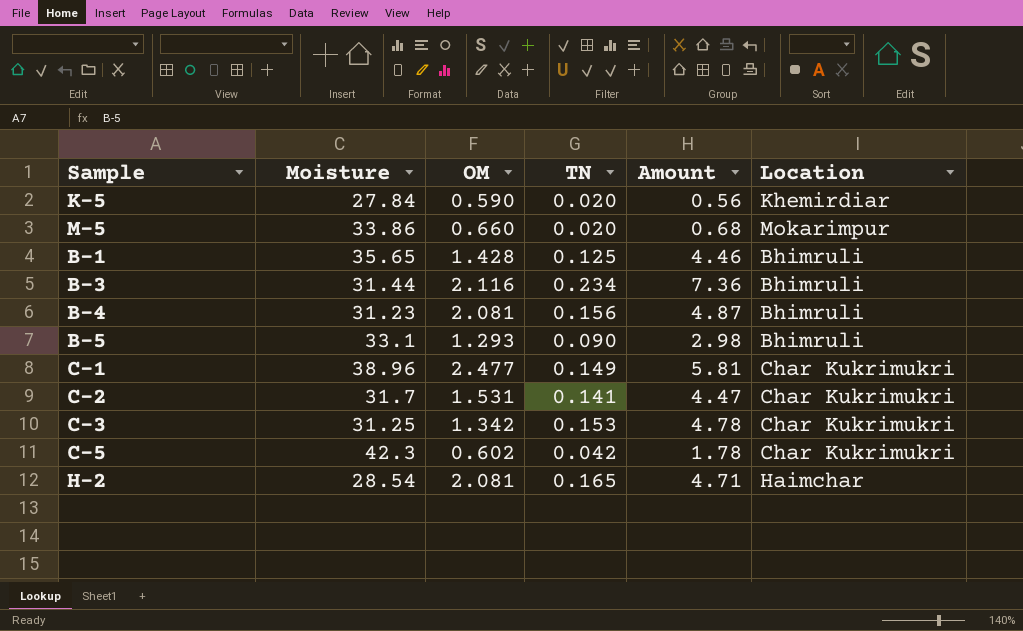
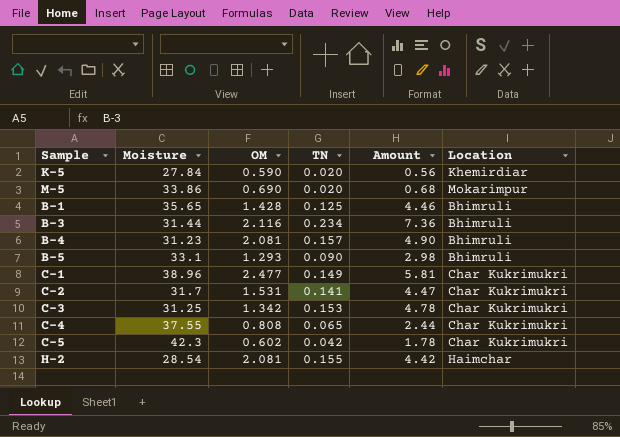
M-5 | OM: 0.660 -> 0.690
B-4 | TN: 0.156 -> 0.157
B-4 | Amount: 4.87 -> 4.90
row C-4: none -> 37.55 | 0.808 | 0.065 | 2.44 | Char Kukrimukri
H-2 | TN: 0.165 -> 0.155
H-2 | Amount: 4.71 -> 4.42

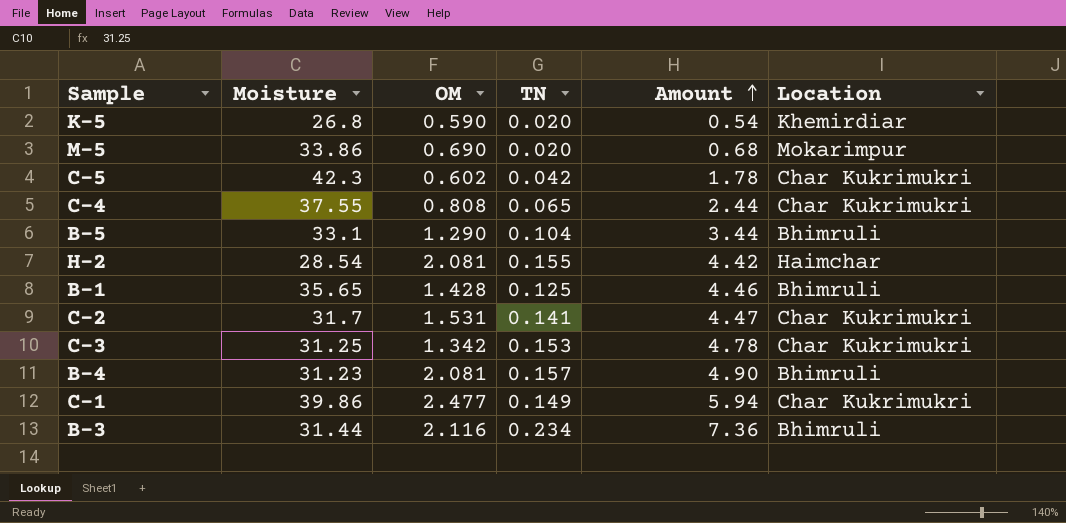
row order: none -> Amount ascending
K-5 | Moisture: 27.84 -> 26.8
K-5 | Amount: 0.56 -> 0.54
B-5 | OM: 1.293 -> 1.290
B-5 | TN: 0.090 -> 0.104
B-5 | Amount: 2.98 -> 3.44
C-1 | Moisture: 38.96 -> 39.86
C-1 | Amount: 5.81 -> 5.94

